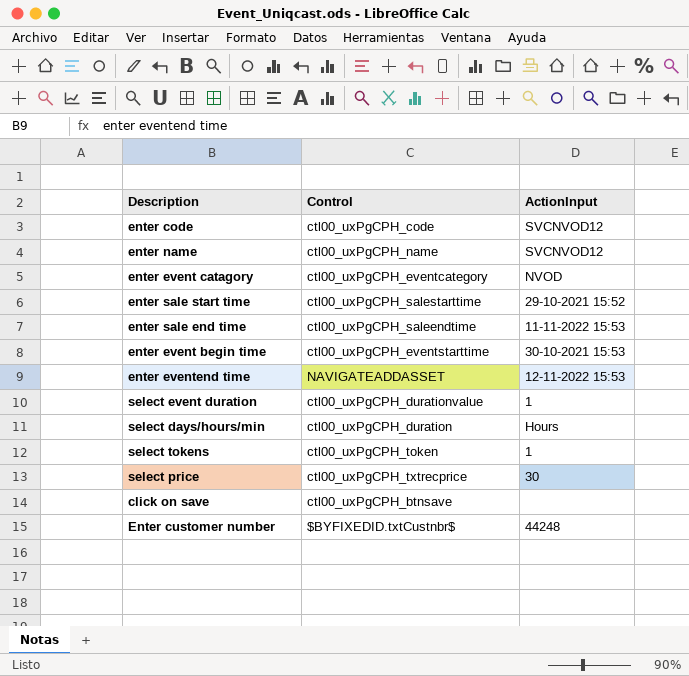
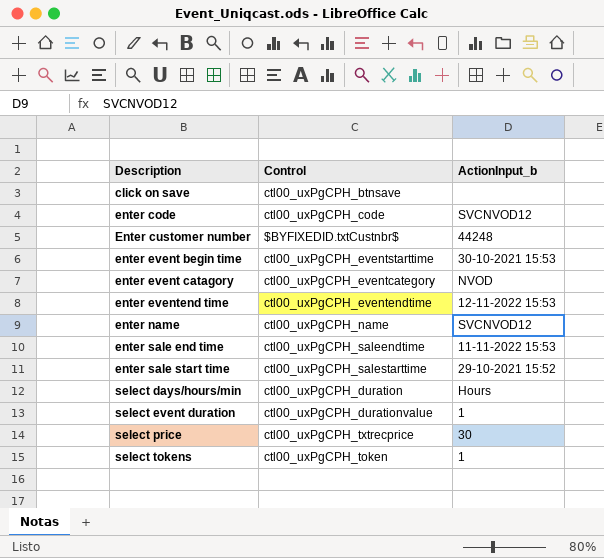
row order: none -> Description ascending
column name: ActionInput -> ActionInput_b
enter eventend time | Control: NAVIGATEADDASSET -> ctl00_uxPgCPH_eventendtime

